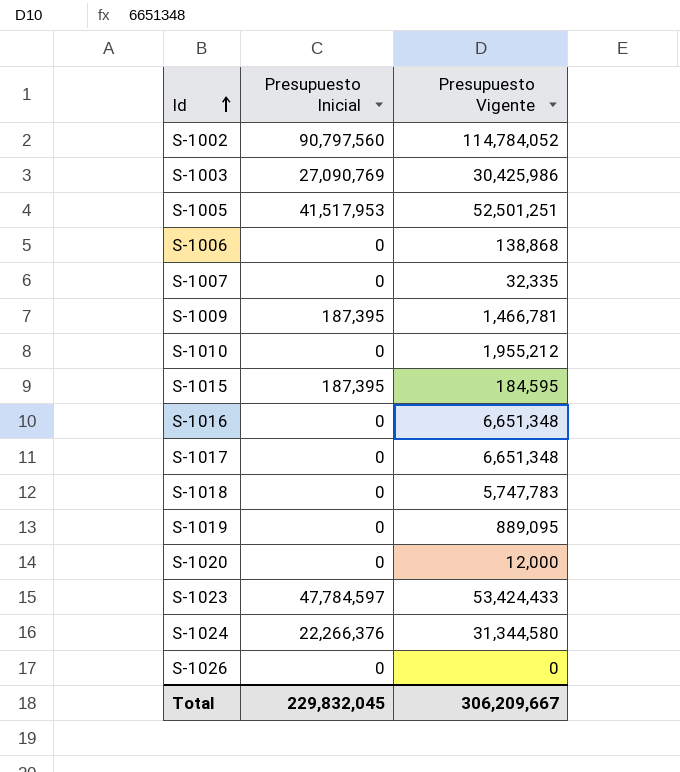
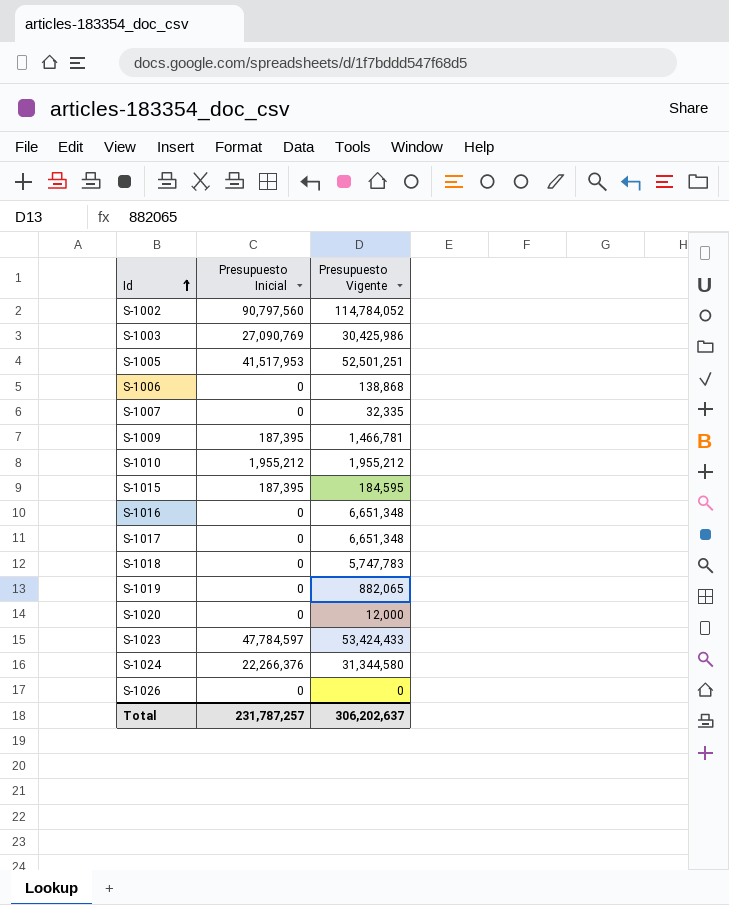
S-1010 | Presupuesto Inicial: 0 -> 1,955,212
S-1019 | Presupuesto Vigente: 889,095 -> 882,065
Total | Presupuesto Inicial: 229,832,045 -> 231,787,257
Total | Presupuesto Vigente: 306,209,667 -> 306,202,637

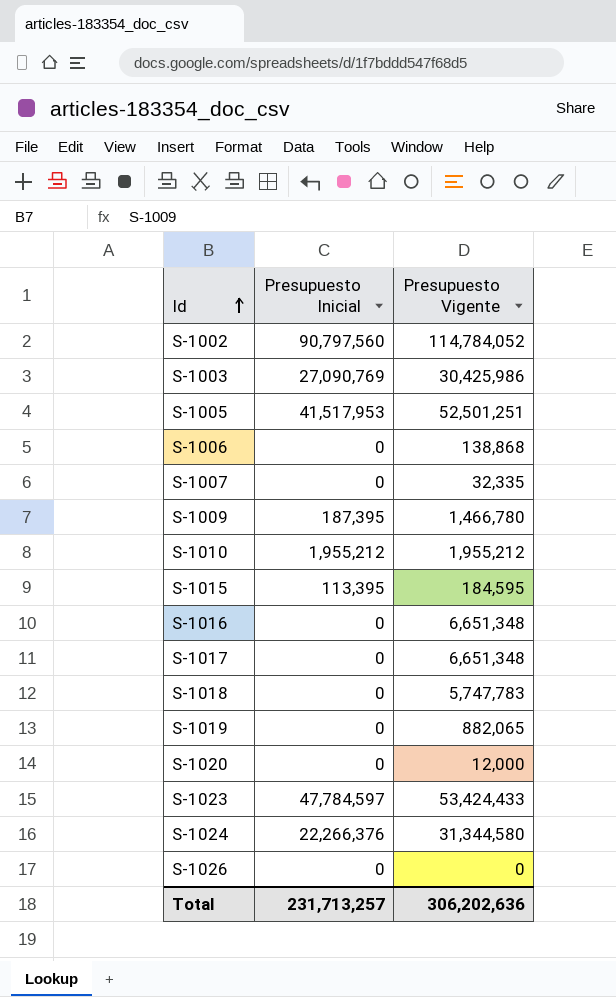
S-1009 | Presupuesto Vigente: 1,466,781 -> 1,466,780
S-1015 | Presupuesto Inicial: 187,395 -> 113,395
Total | Presupuesto Inicial: 231,787,257 -> 231,713,257
Total | Presupuesto Vigente: 306,202,637 -> 306,202,636

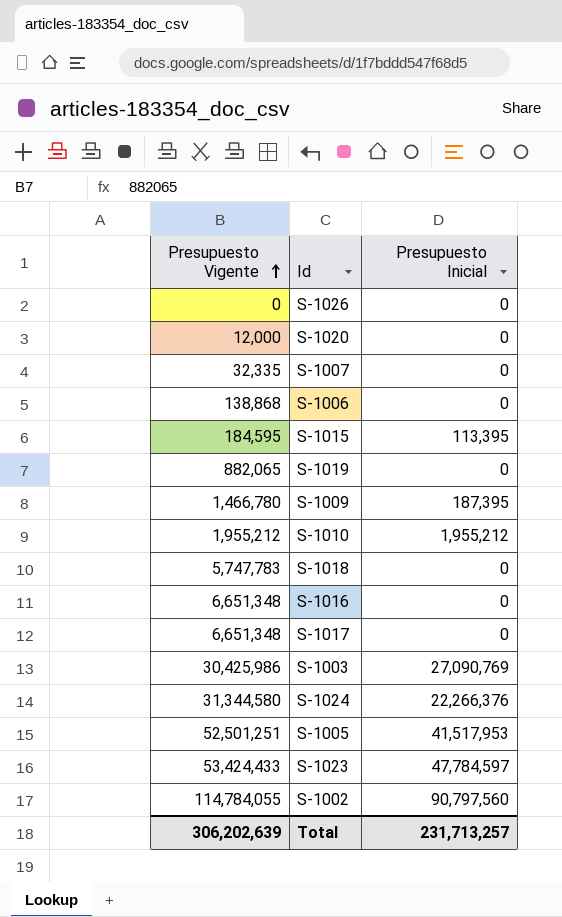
row order: Id ascending -> Presupuesto Vigente ascending
column Presupuesto Vigente | position: 3 -> 1
S-1002 | Presupuesto Vigente: 114,784,052 -> 114,784,055
Total | Presupuesto Vigente: 306,202,636 -> 306,202,639

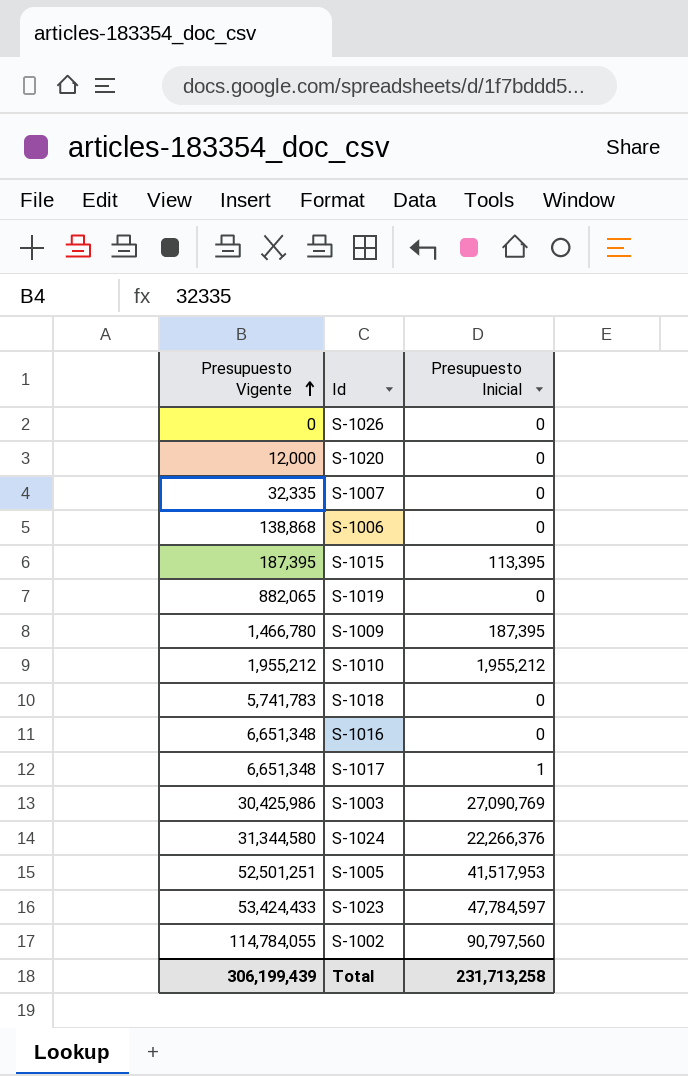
S-1015 | Presupuesto Vigente: 184,595 -> 187,395
S-1018 | Presupuesto Vigente: 5,747,783 -> 5,741,783
S-1017 | Presupuesto Inicial: 0 -> 1
Total | Presupuesto Vigente: 306,202,639 -> 306,199,439
Total | Presupuesto Inicial: 231,713,257 -> 231,713,258

